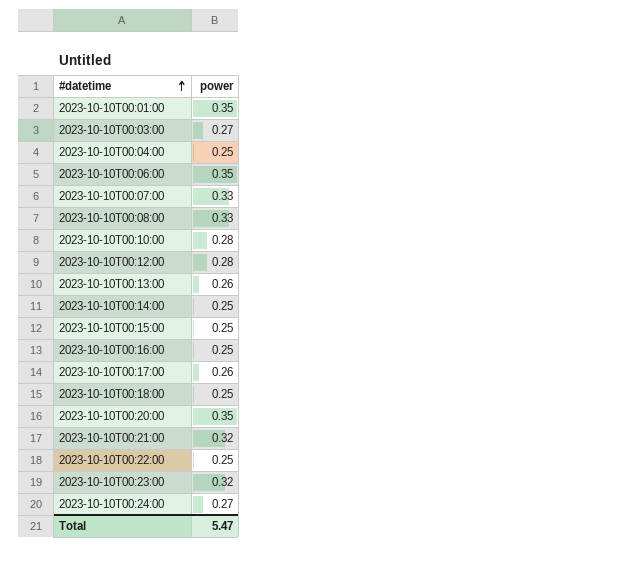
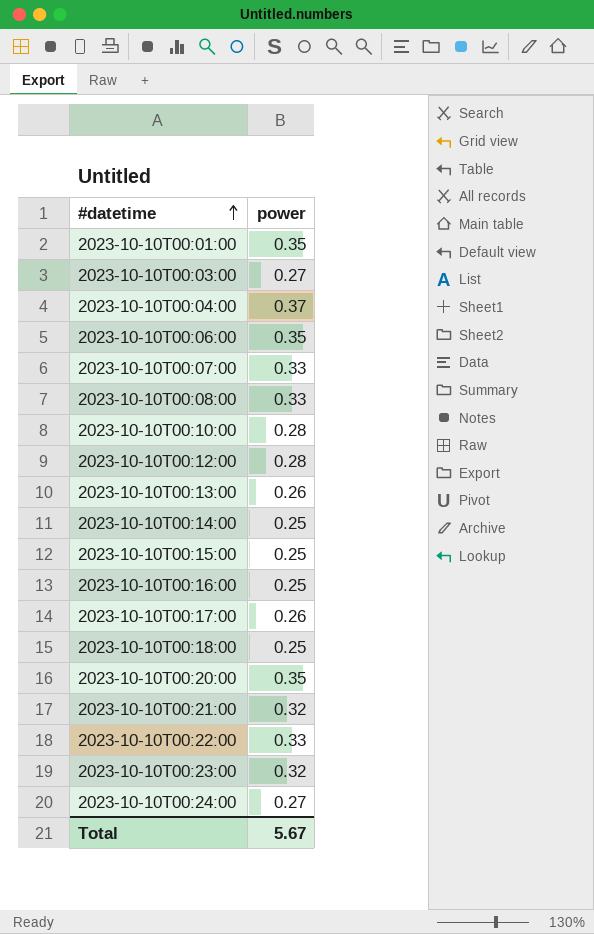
2023-10-10T00:04:00 | power: 0.25 -> 0.37
2023-10-10T00:22:00 | power: 0.25 -> 0.33
Total | power: 5.47 -> 5.67

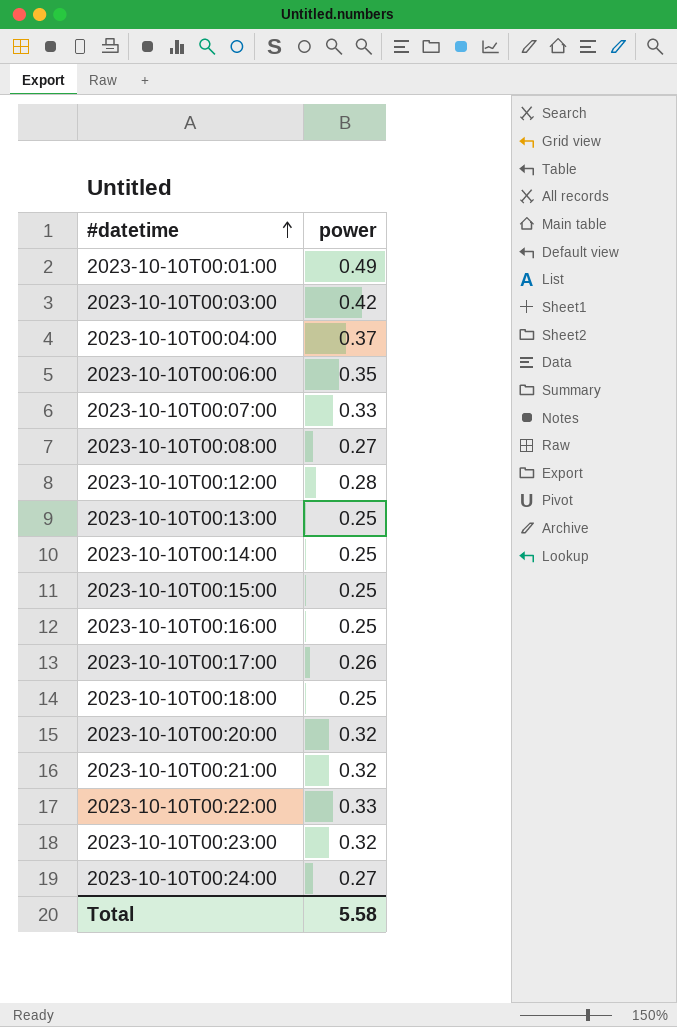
row 2023-10-10T00:10:00: 0.28 -> none
2023-10-10T00:01:00 | power: 0.35 -> 0.49
2023-10-10T00:03:00 | power: 0.27 -> 0.42
2023-10-10T00:08:00 | power: 0.33 -> 0.27
2023-10-10T00:13:00 | power: 0.26 -> 0.25
2023-10-10T00:20:00 | power: 0.35 -> 0.32
Total | power: 5.67 -> 5.58

